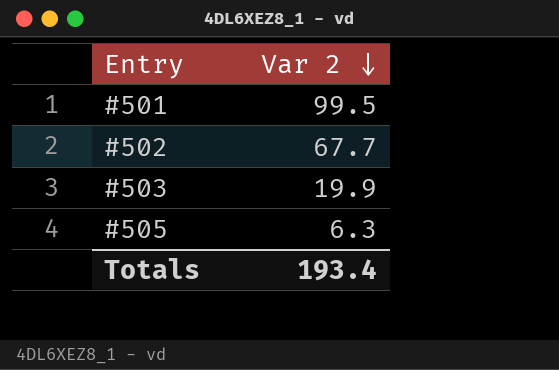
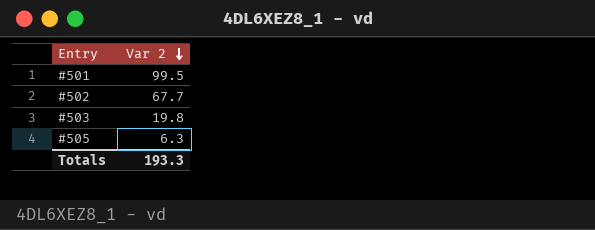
#503 | Var 2: 19.9 -> 19.8
Totals | Var 2: 193.4 -> 193.3

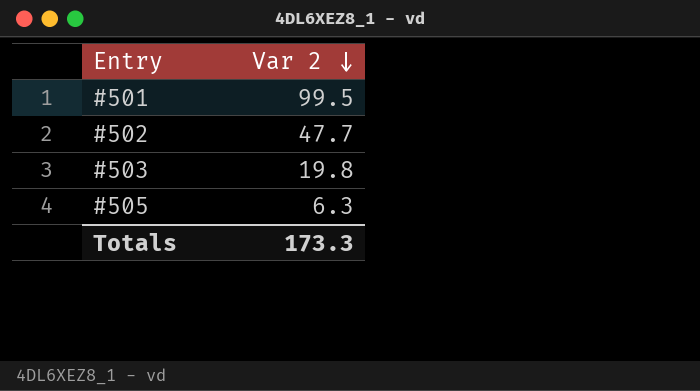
#502 | Var 2: 67.7 -> 47.7
Totals | Var 2: 193.3 -> 173.3

